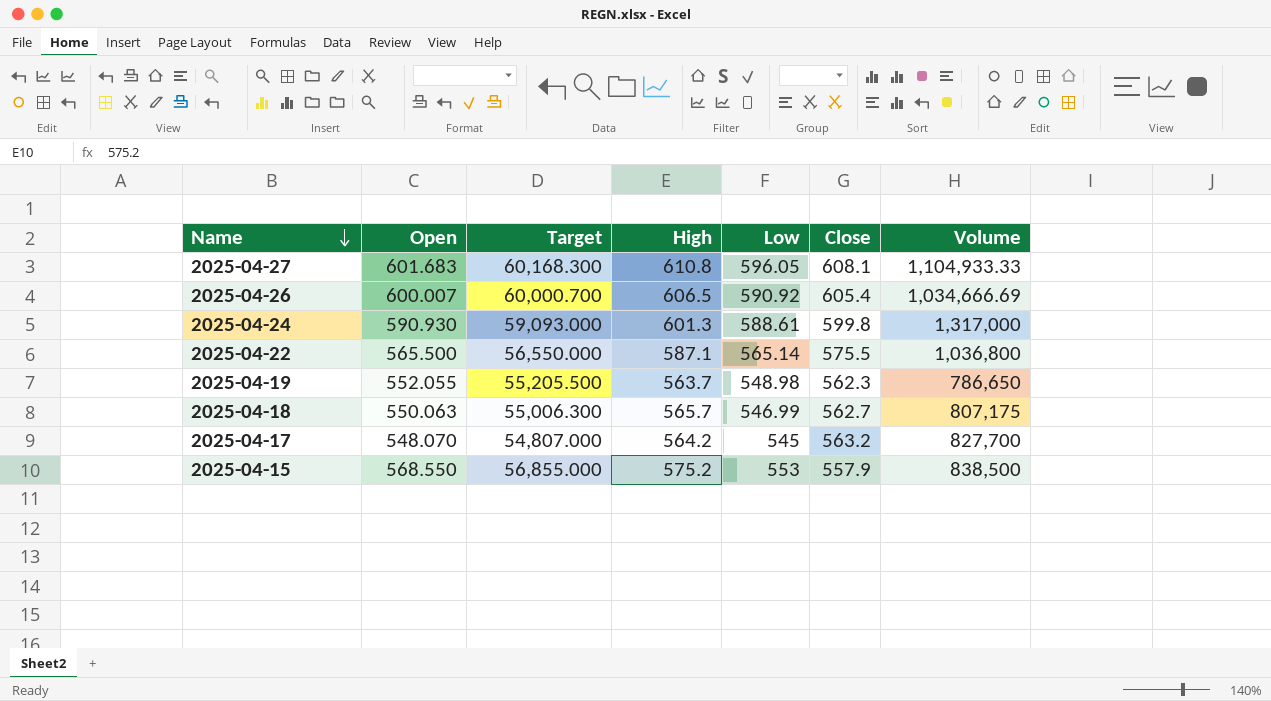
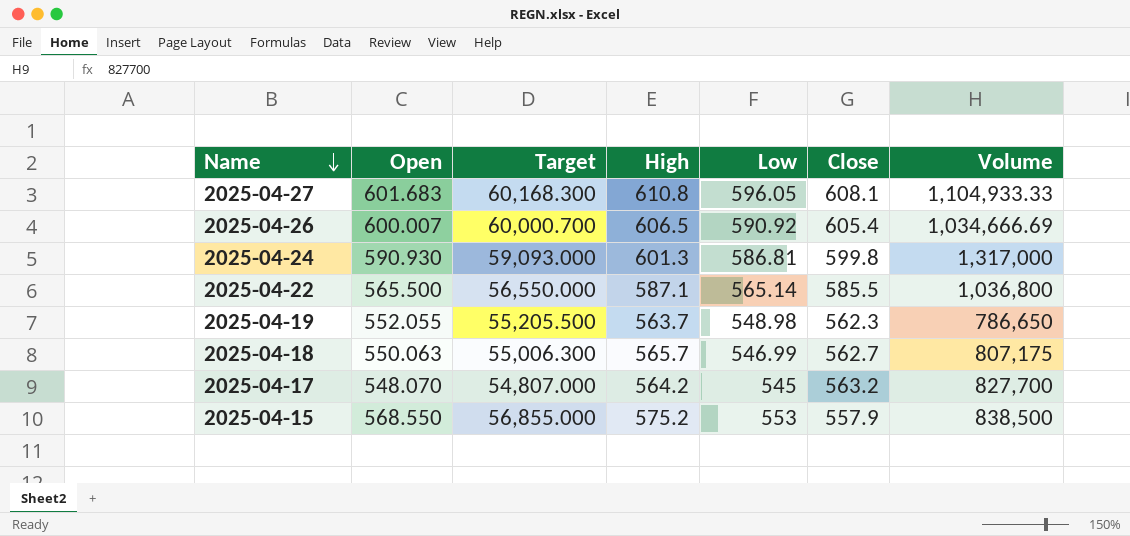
2025-04-24 | Low: 588.61 -> 586.81
2025-04-22 | Close: 575.5 -> 585.5

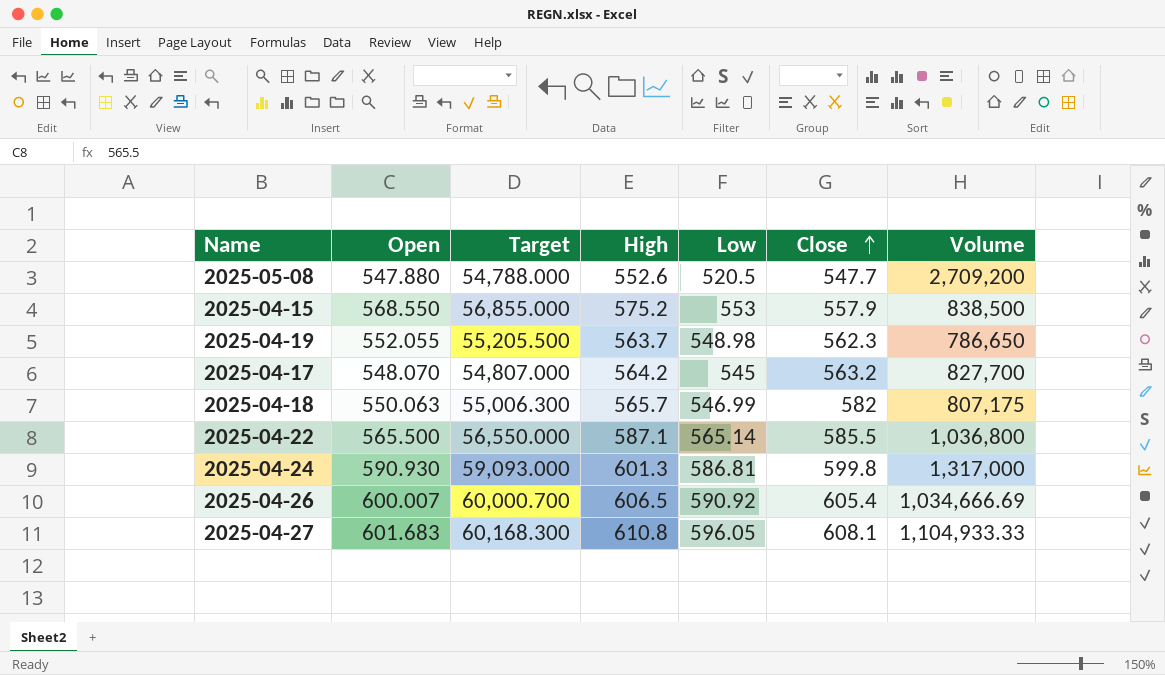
row order: Name descending -> Close ascending
row 2025-05-08: none -> 547.880 | 54,788.000 | 552.6 | 520.5 | 547.7 | 2,709,200
2025-04-18 | Close: 562.7 -> 582

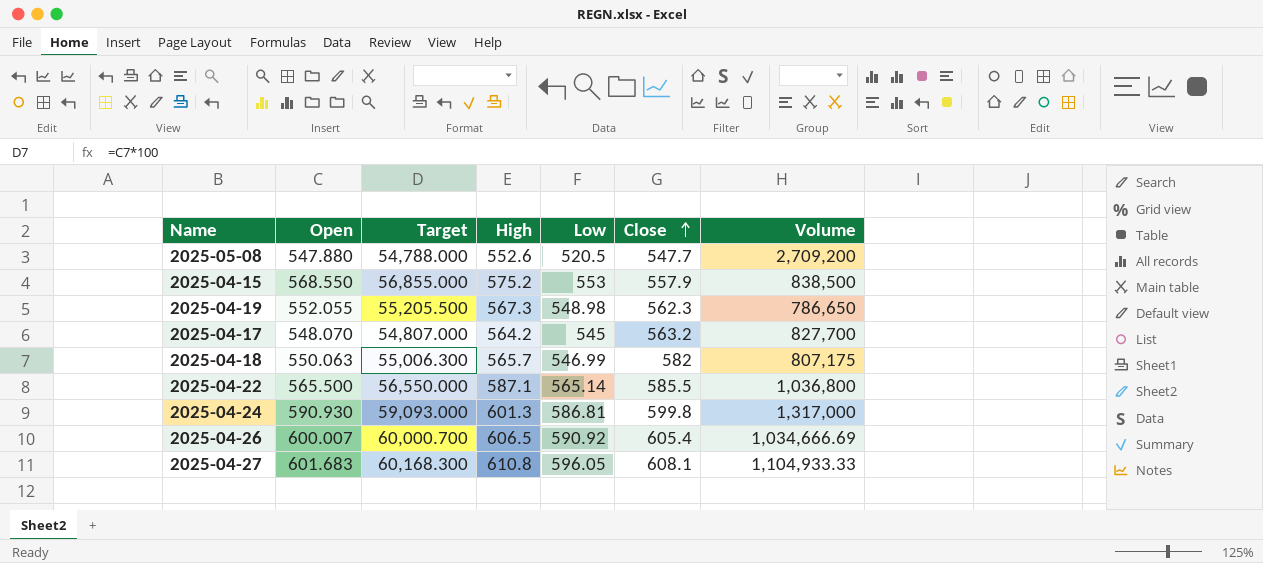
2025-04-19 | High: 563.7 -> 567.3

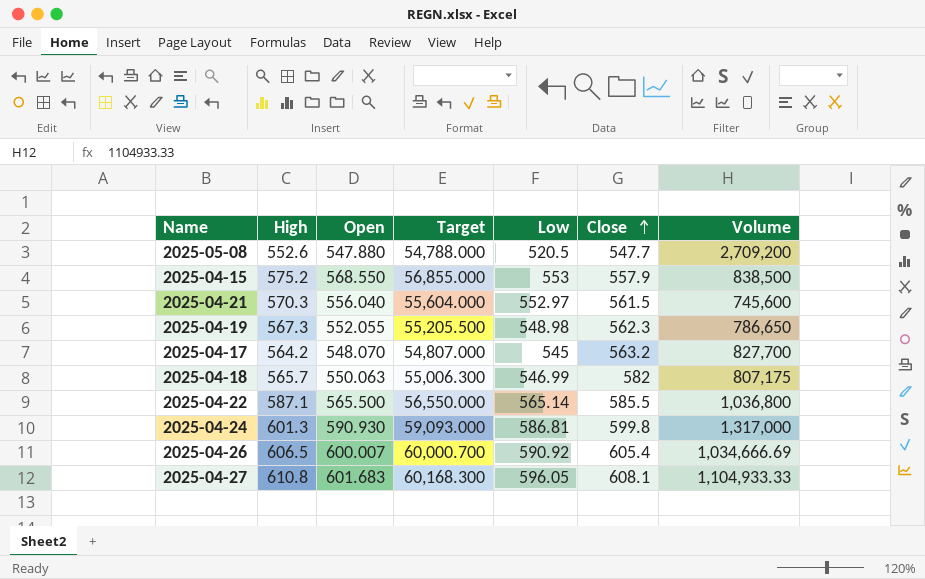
column High | position: 4 -> 2
row 2025-04-21: none -> 570.3 | 556.040 | 55,604.000 | 552.97 | 561.5 | 745,600

